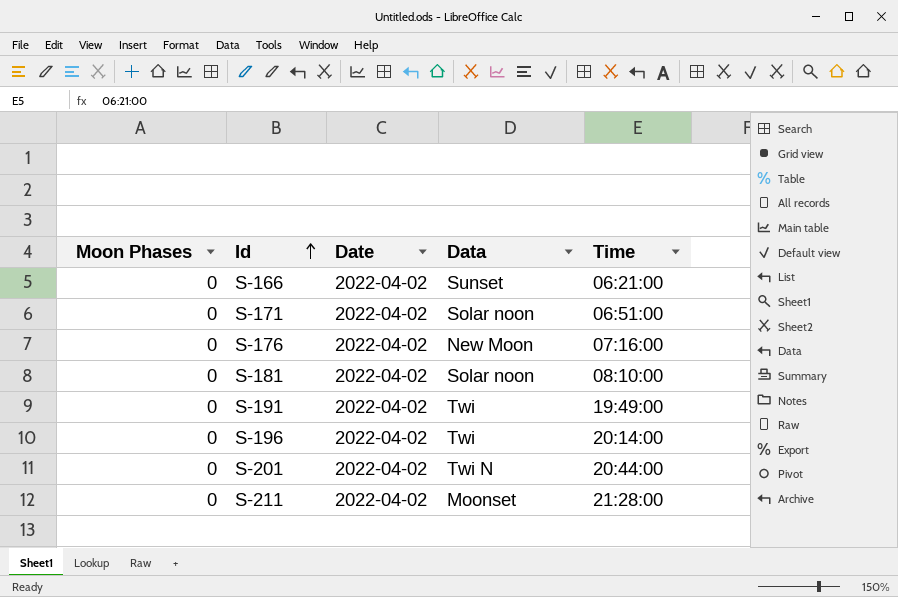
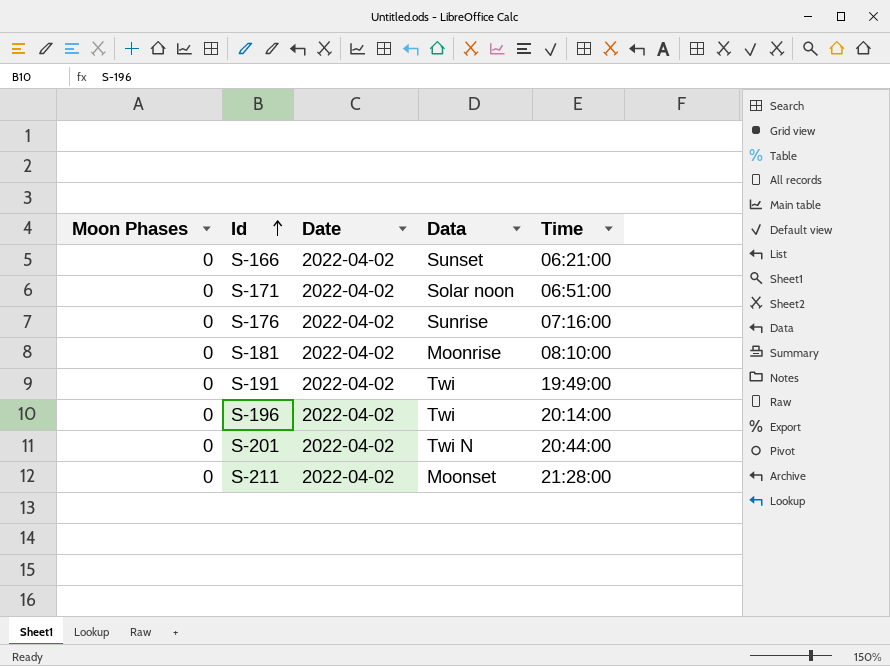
S-176 | Data: New Moon -> Sunrise
S-181 | Data: Solar noon -> Moonrise

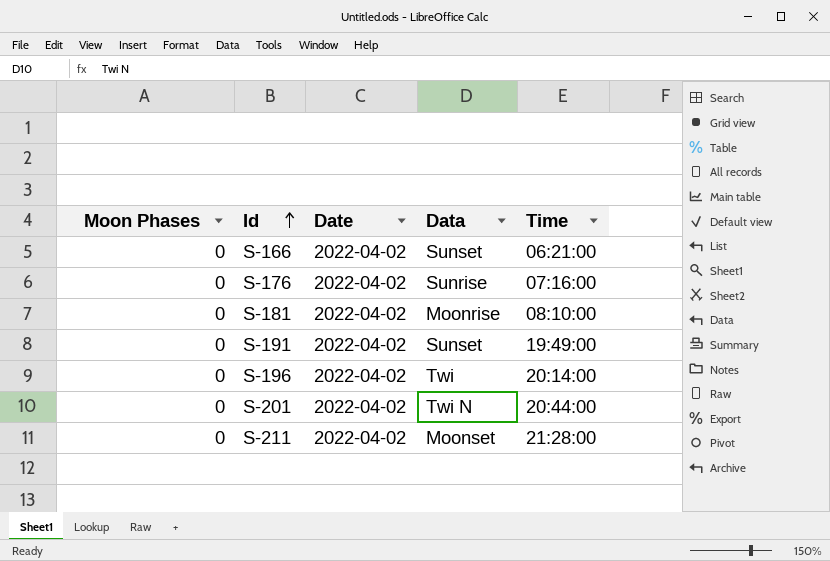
row S-171: 0 | 2022-04-02 | Solar noon | 06:51:00 -> none
S-191 | Data: Twi -> Sunset

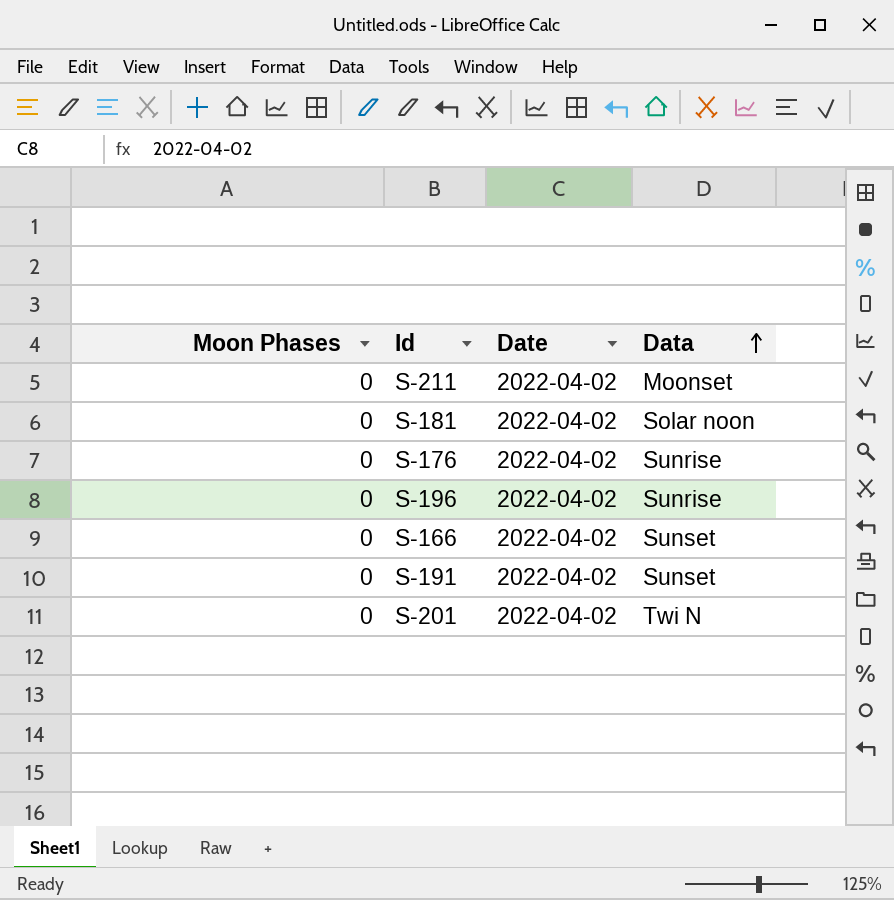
row order: Id ascending -> Data ascending
column Time | position: 5 -> none
S-181 | Data: Moonrise -> Solar noon
S-196 | Data: Twi -> Sunrise

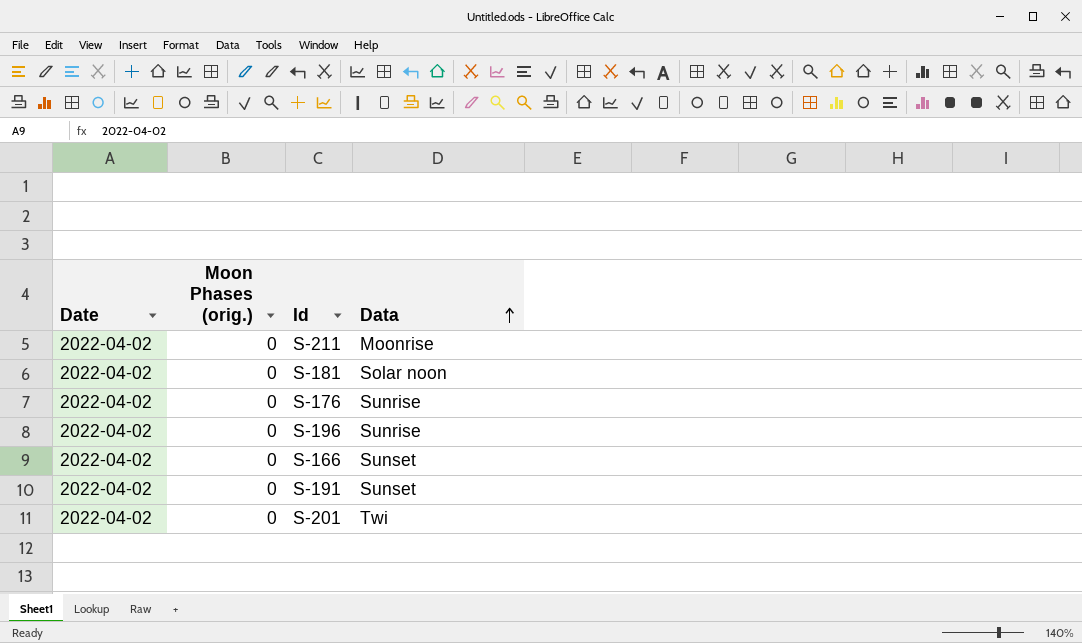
column Date | position: 3 -> 1
column name: Moon Phases -> Moon Phases (orig.)
S-211 | Data: Moonset -> Moonrise
S-201 | Data: Twi N -> Twi

